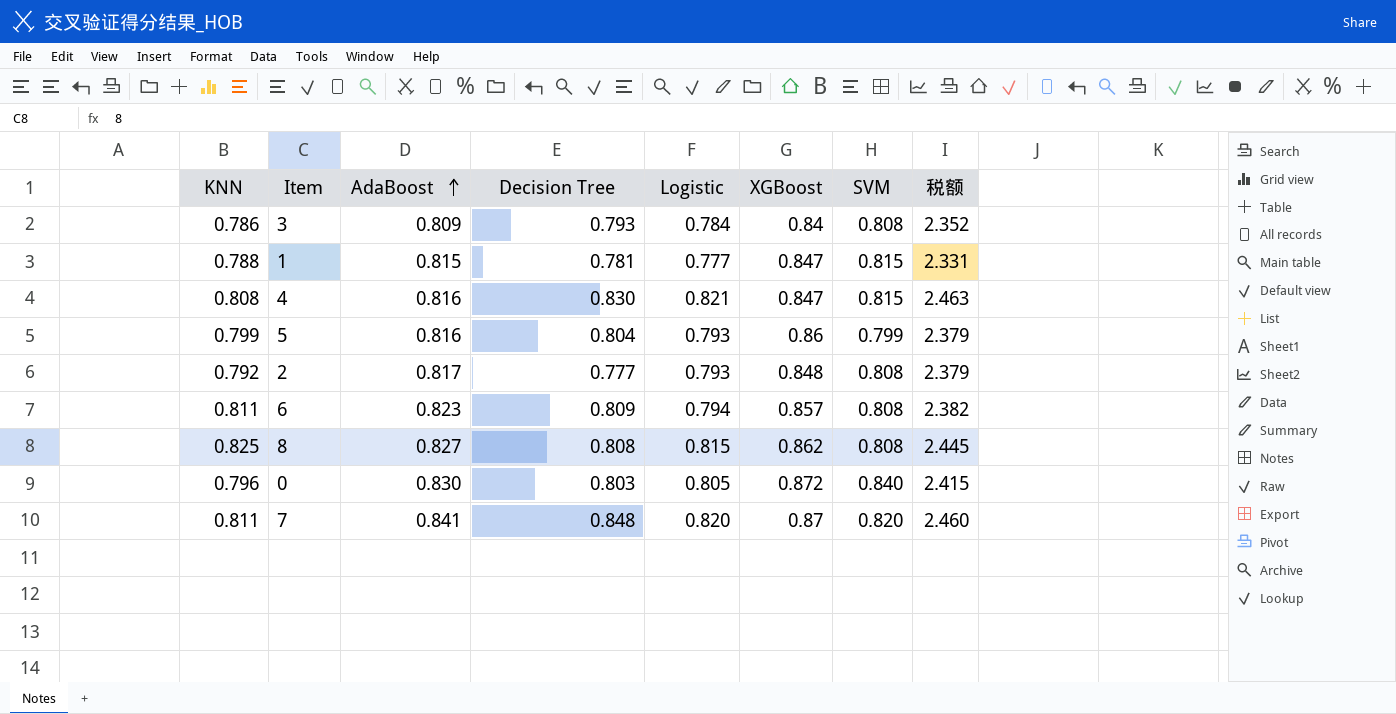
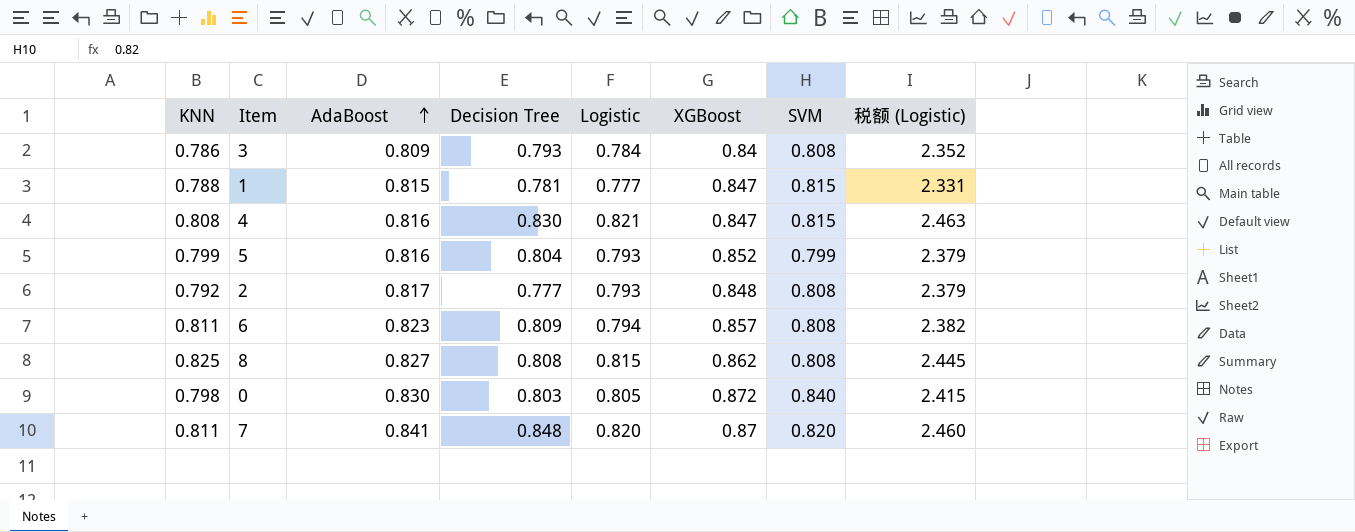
column name: 税额 -> 税额 (Logistic)
5 | XGBoost: 0.86 -> 0.852
0 | KNN: 0.796 -> 0.798

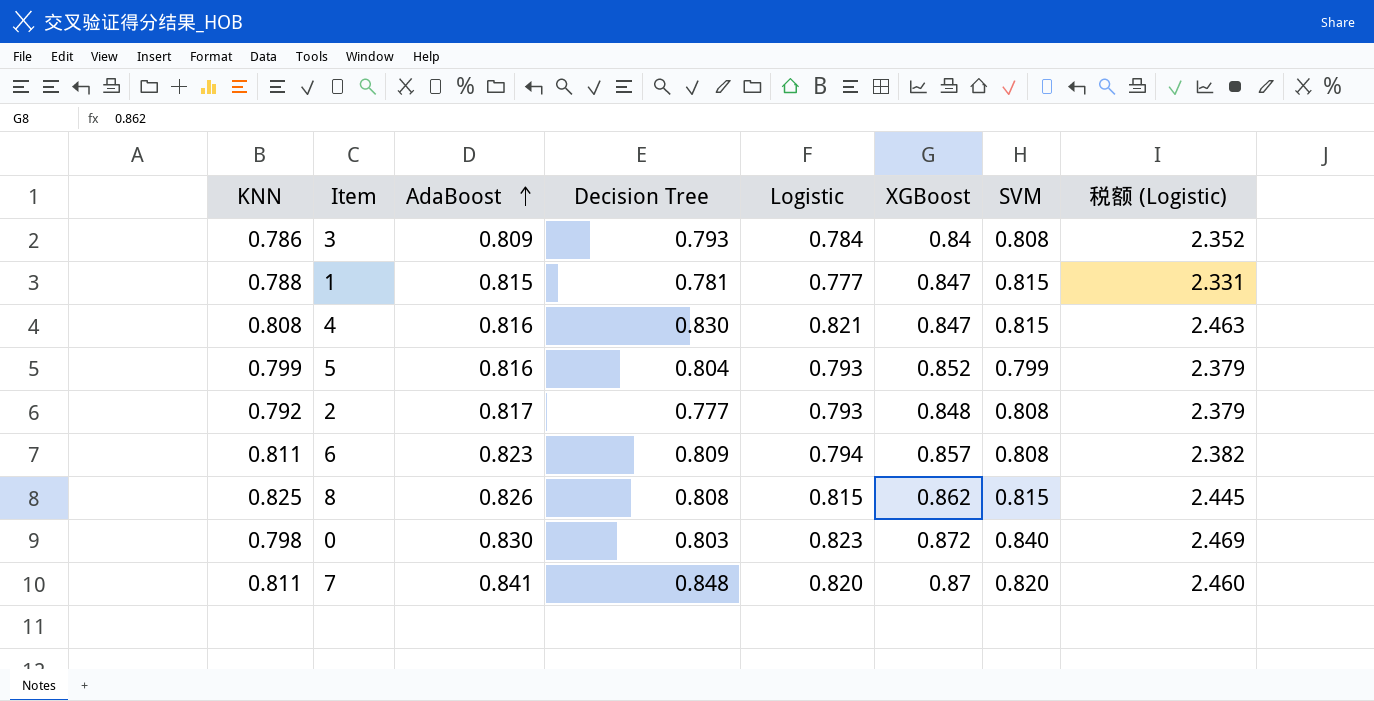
8 | AdaBoost: 0.827 -> 0.826
8 | SVM: 0.808 -> 0.815
0 | Logistic: 0.805 -> 0.823
0 | 税额 (Logistic): 2.415 -> 2.469

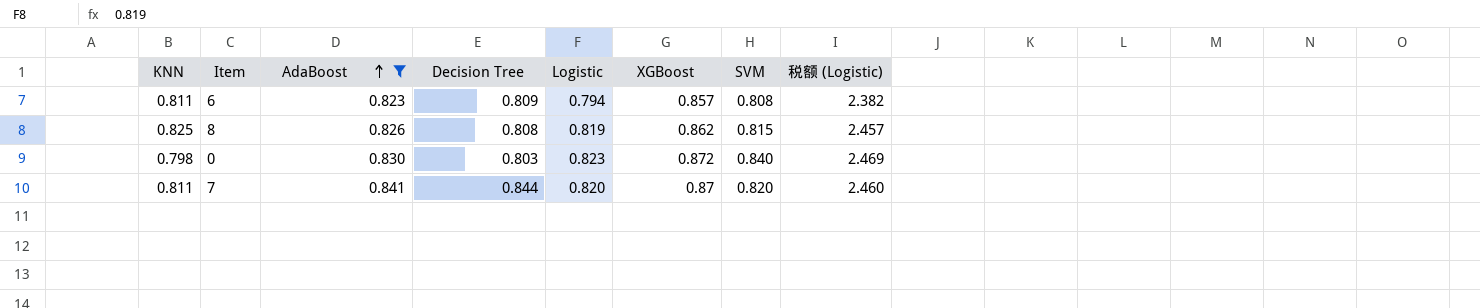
filter: none -> AdaBoost >= 0.823
8 | Logistic: 0.815 -> 0.819
8 | 税额 (Logistic): 2.445 -> 2.457
7 | Decision Tree: 0.848 -> 0.844

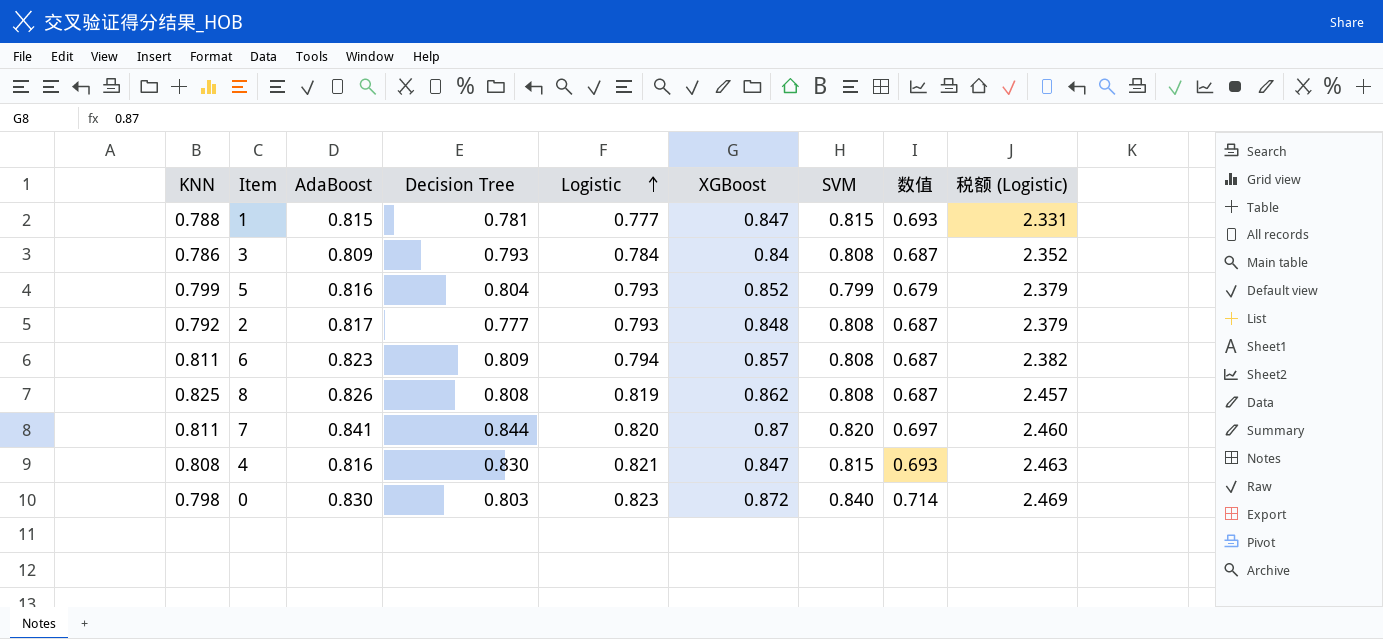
filter: AdaBoost >= 0.823 -> none
row order: AdaBoost ascending -> Logistic ascending
column 数值 | formula: none -> [SVM] * 0.85
8 | SVM: 0.815 -> 0.808

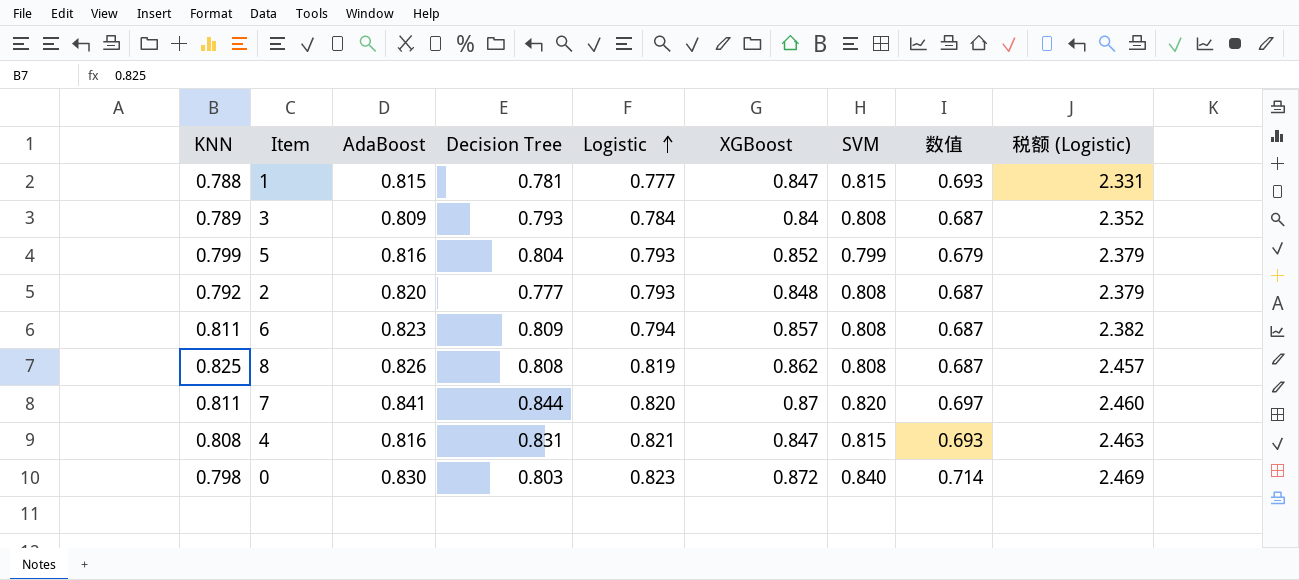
3 | KNN: 0.786 -> 0.789
2 | AdaBoost: 0.817 -> 0.820
4 | Decision Tree: 0.830 -> 0.831

